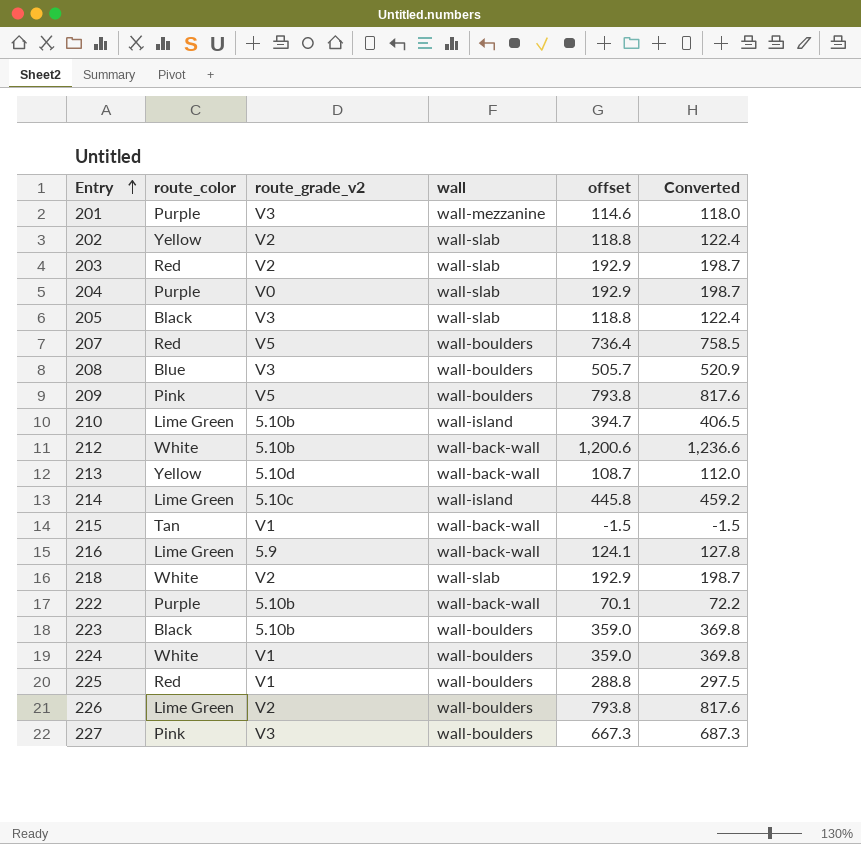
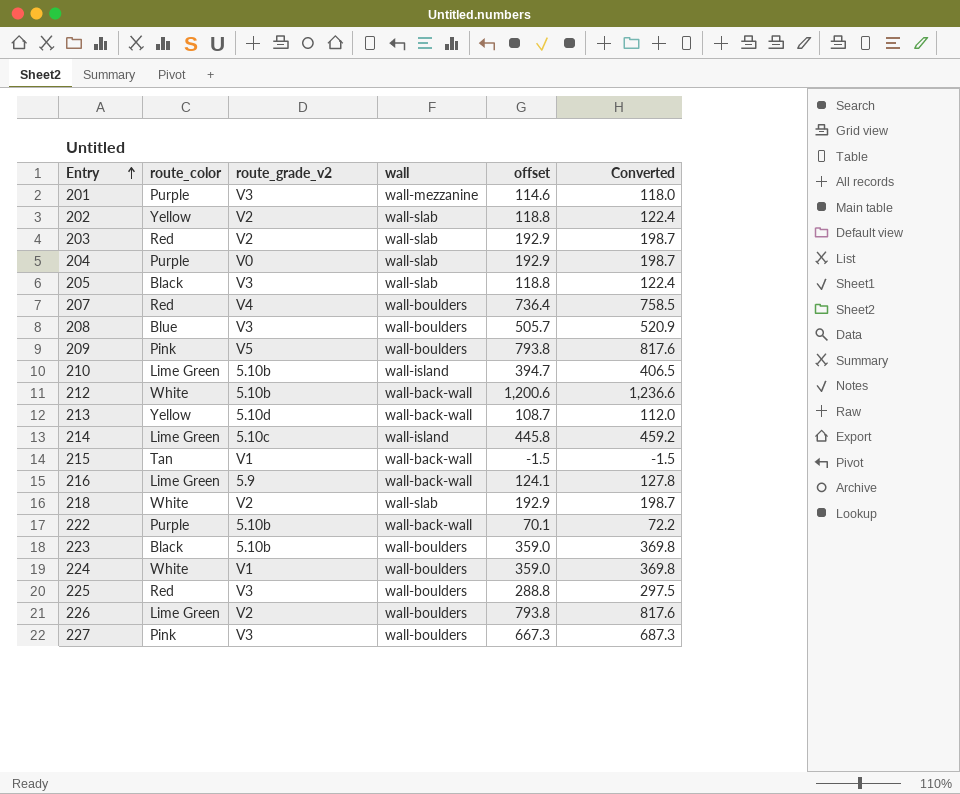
207 | route_grade_v2: V5 -> V4
225 | route_grade_v2: V1 -> V3

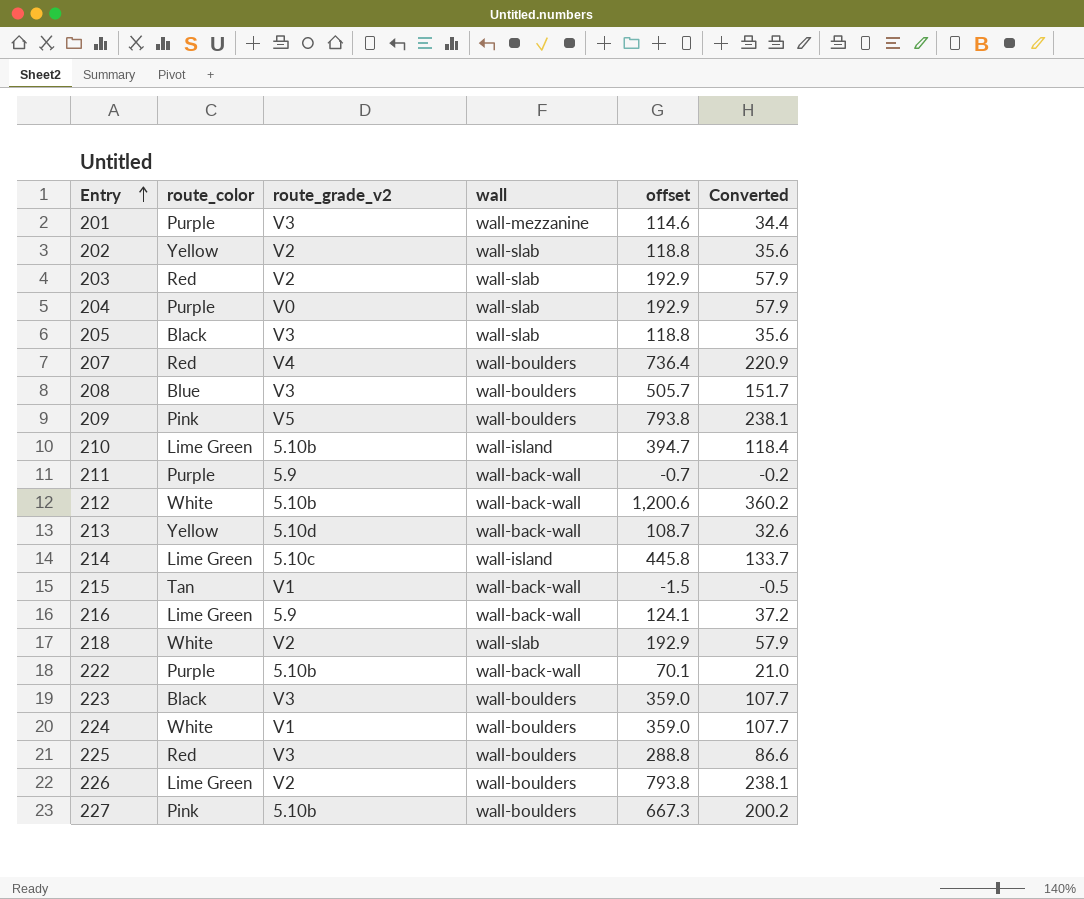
column Converted | formula: [offset] * 1.03 -> [offset] * 0.3
row 211: none -> Purple | 5.9 | wall-back-wall | -0.7 | -0.2
223 | route_grade_v2: 5.10b -> V3
227 | route_grade_v2: V3 -> 5.10b

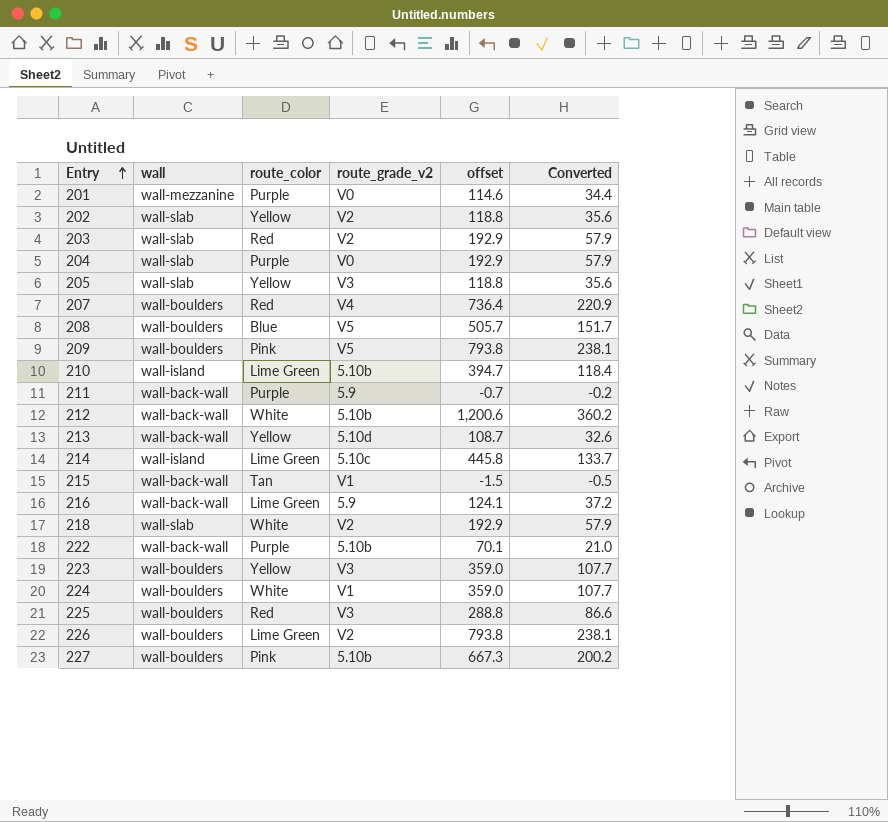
column wall | position: 4 -> 2
201 | route_grade_v2: V3 -> V0
205 | route_color: Black -> Yellow
208 | route_grade_v2: V3 -> V5
223 | route_color: Black -> Yellow

